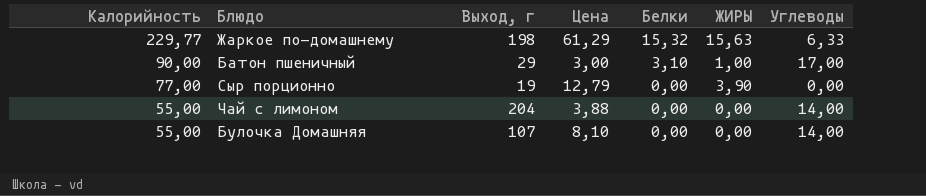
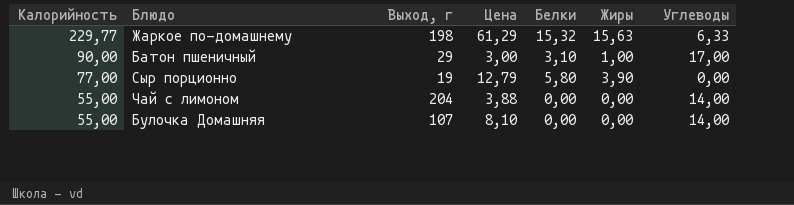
column name: ЖИРЫ -> Жиры
Сыр порционно | Белки: 0,00 -> 5,80

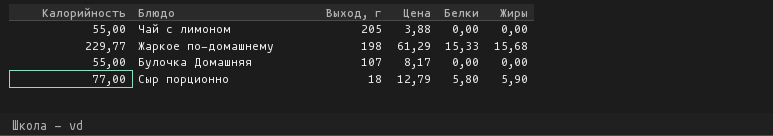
row order: Калорийность descending -> Выход, г descending
column Углеводы | position: 7 -> none
row Батон пшеничный: 90,00 | 29 | 3,00 | 3,10 | 1,00 | 17,00 -> none
Чай с лимоном | Выход, г: 204 -> 205
Жаркое по-домашнему | Белки: 15,32 -> 15,33
Жаркое по-домашнему | Жиры: 15,63 -> 15,68
Булочка Домашняя | Цена: 8,10 -> 8,17
Сыр порционно | Выход, г: 19 -> 18
Сыр порционно | Жиры: 3,90 -> 5,90

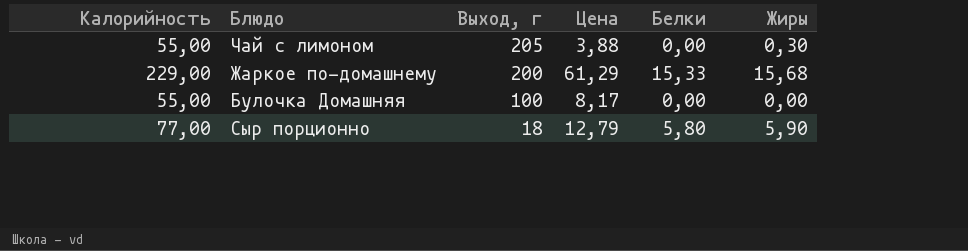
Чай с лимоном | Жиры: 0,00 -> 0,30
Жаркое по-домашнему | Калорийность: 229,77 -> 229,00
Жаркое по-домашнему | Выход, г: 198 -> 200
Булочка Домашняя | Выход, г: 107 -> 100

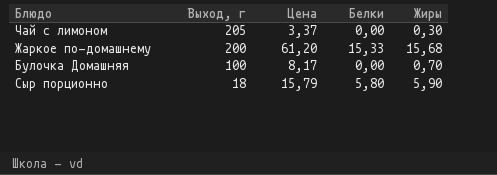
column Калорийность | position: 1 -> none
Чай с лимоном | Цена: 3,88 -> 3,37
Жаркое по-домашнему | Цена: 61,29 -> 61,20
Булочка Домашняя | Жиры: 0,00 -> 0,70
Сыр порционно | Цена: 12,79 -> 15,79

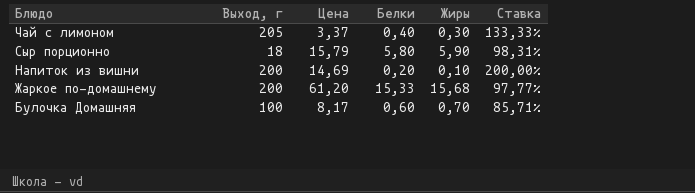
row order: Выход, г descending -> Блюдо descending
column Ставка | formula: none -> [Белки] / [Жиры]
Чай с лимоном | Белки: 0,00 -> 0,40
row Напиток из вишни: none -> 200 | 14,69 | 0,20 | 0,10 | 200,00%
Булочка Домашняя | Белки: 0,00 -> 0,60

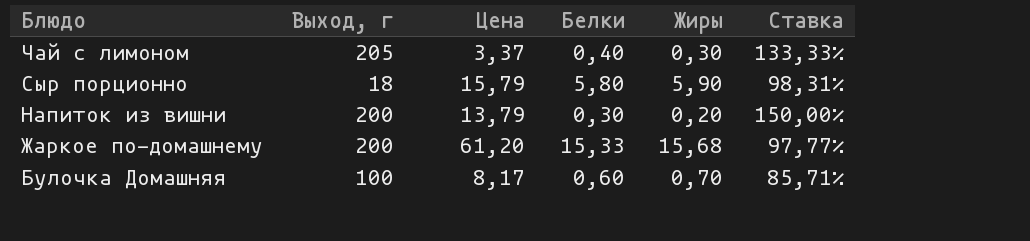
Напиток из вишни | Цена: 14,69 -> 13,79
Напиток из вишни | Белки: 0,20 -> 0,30
Напиток из вишни | Жиры: 0,10 -> 0,20
Напиток из вишни | Ставка: 200,00% -> 150,00%

